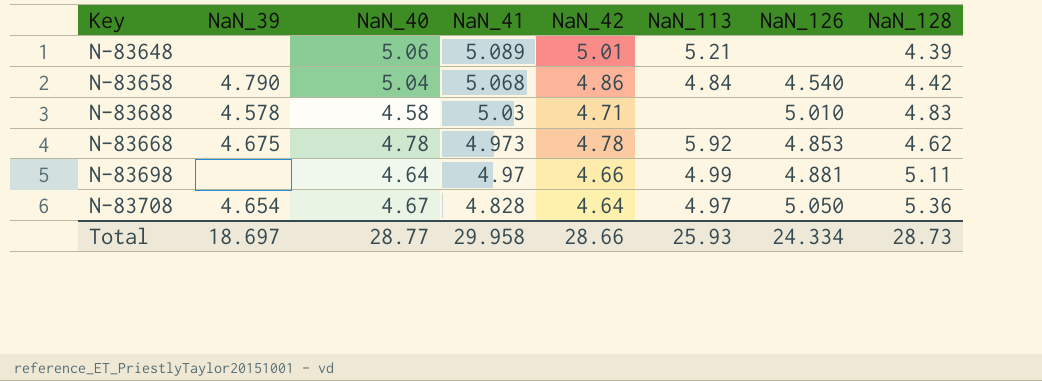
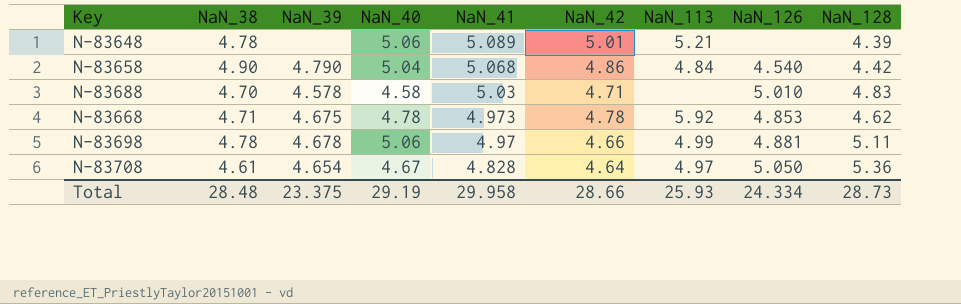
column NaN_38 | position: none -> 2
N-83698 | NaN_39: none -> 4.678
N-83698 | NaN_40: 4.64 -> 5.06
Total | NaN_39: 18.697 -> 23.375
Total | NaN_40: 28.77 -> 29.19

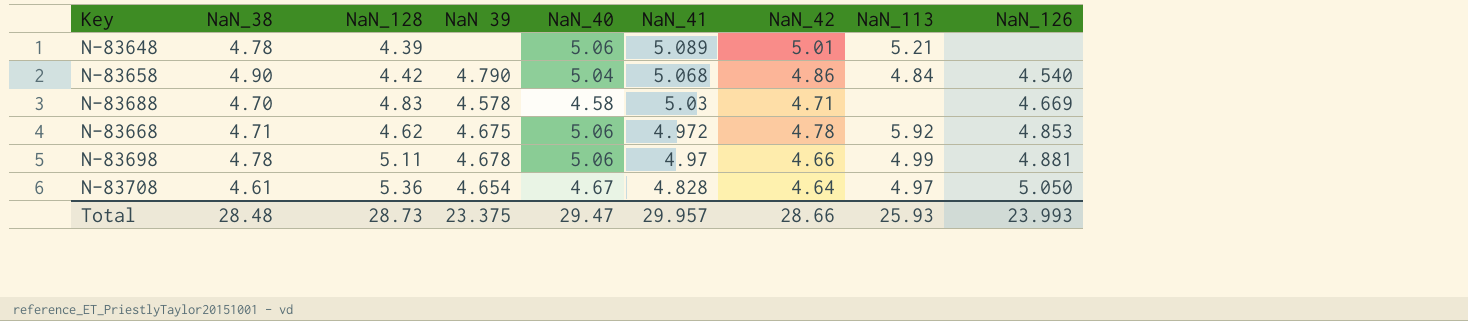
column NaN_128 | position: 9 -> 3
column name: NaN_39 -> NaN 39
N-83688 | NaN_126: 5.010 -> 4.669
N-83668 | NaN_40: 4.78 -> 5.06
N-83668 | NaN_41: 4.973 -> 4.972
Total | NaN_40: 29.19 -> 29.47
Total | NaN_41: 29.958 -> 29.957
Total | NaN_126: 24.334 -> 23.993

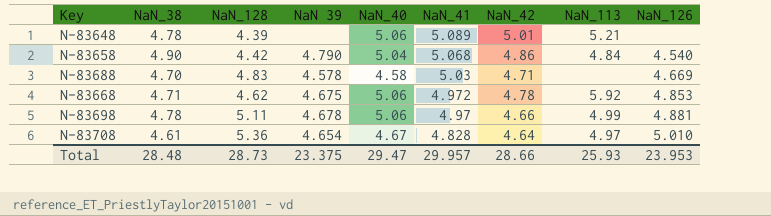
N-83708 | NaN_126: 5.050 -> 5.010
Total | NaN_126: 23.993 -> 23.953

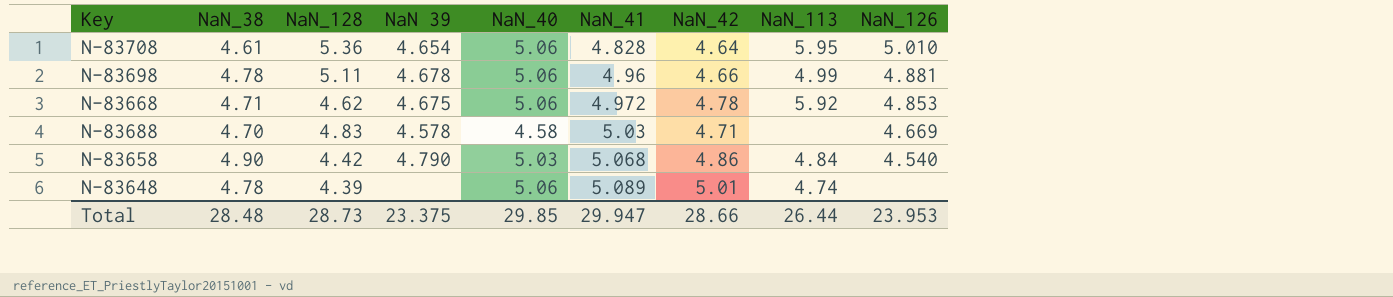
row order: NaN_41 descending -> NaN_41 ascending
N-83708 | NaN_40: 4.67 -> 5.06
N-83708 | NaN_113: 4.97 -> 5.95
N-83698 | NaN_41: 4.97 -> 4.96
N-83658 | NaN_40: 5.04 -> 5.03
N-83648 | NaN_113: 5.21 -> 4.74
Total | NaN_40: 29.47 -> 29.85
Total | NaN_41: 29.957 -> 29.947
Total | NaN_113: 25.93 -> 26.44

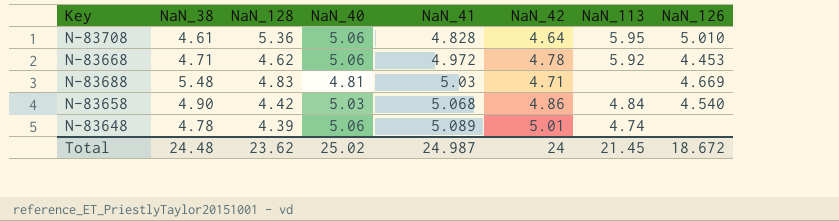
column NaN 39 | position: 4 -> none
row N-83698: 4.78 | 5.11 | 4.678 | 5.06 | 4.96 | 4.66 | 4.99 | 4.881 -> none
N-83668 | NaN_126: 4.853 -> 4.453
N-83688 | NaN_38: 4.70 -> 5.48
N-83688 | NaN_40: 4.58 -> 4.81
Total | NaN_38: 28.48 -> 24.48
Total | NaN_128: 28.73 -> 23.62
Total | NaN_40: 29.85 -> 25.02
Total | NaN_41: 29.947 -> 24.987
Total | NaN_42: 28.66 -> 24
Total | NaN_113: 26.44 -> 21.45
Total | NaN_126: 23.953 -> 18.672

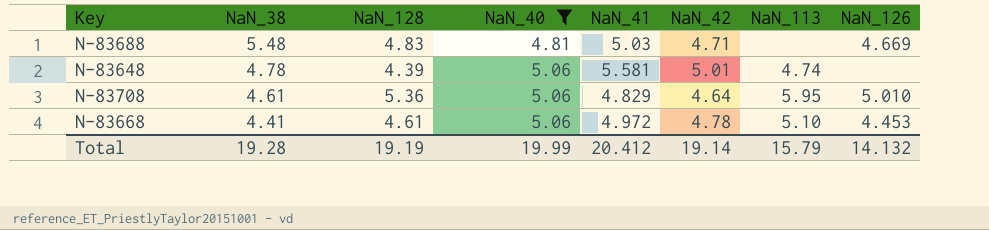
filter: none -> NaN_40 != 5.03
row order: NaN_41 ascending -> NaN_38 descending
N-83648 | NaN_41: 5.089 -> 5.581
N-83708 | NaN_41: 4.828 -> 4.829
N-83668 | NaN_38: 4.71 -> 4.41
N-83668 | NaN_128: 4.62 -> 4.61
N-83668 | NaN_113: 5.92 -> 5.10
Total | NaN_38: 24.48 -> 19.28
Total | NaN_128: 23.62 -> 19.19
Total | NaN_40: 25.02 -> 19.99
Total | NaN_41: 24.987 -> 20.412
Total | NaN_42: 24 -> 19.14
Total | NaN_113: 21.45 -> 15.79
Total | NaN_126: 18.672 -> 14.132

